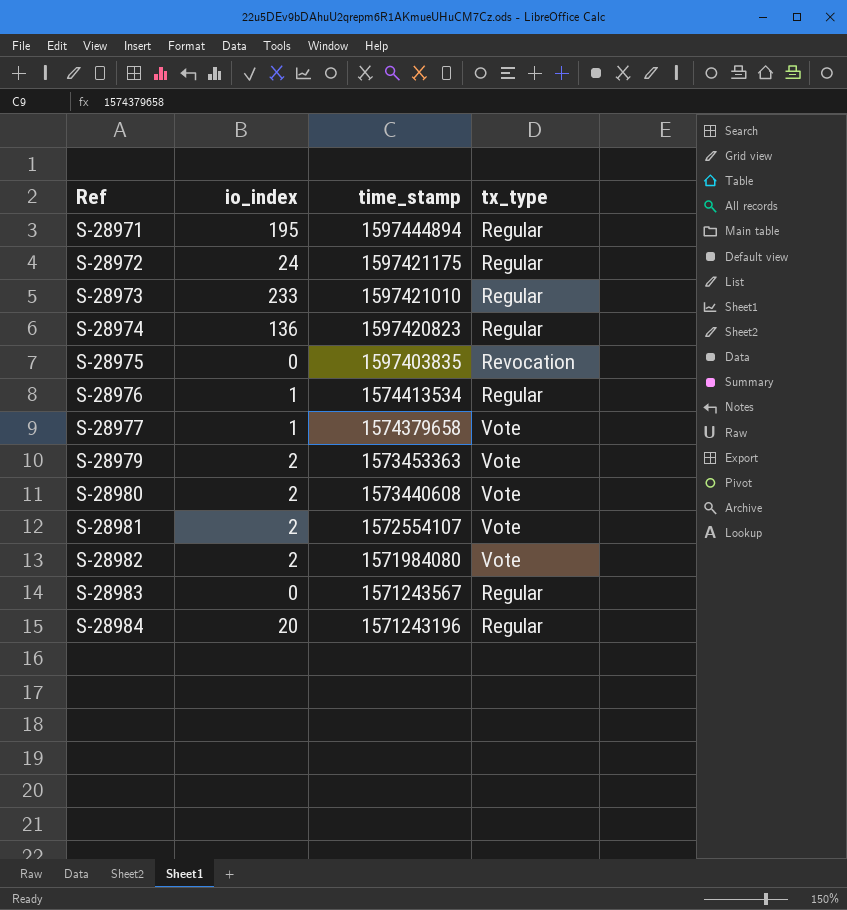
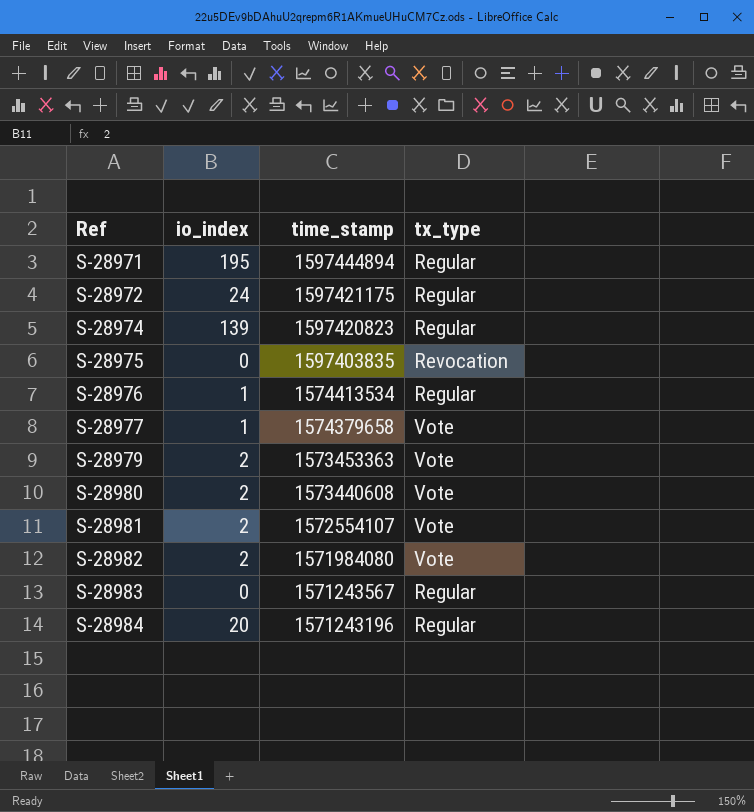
row S-28973: 233 | 1597421010 | Regular -> none
S-28974 | io_index: 136 -> 139

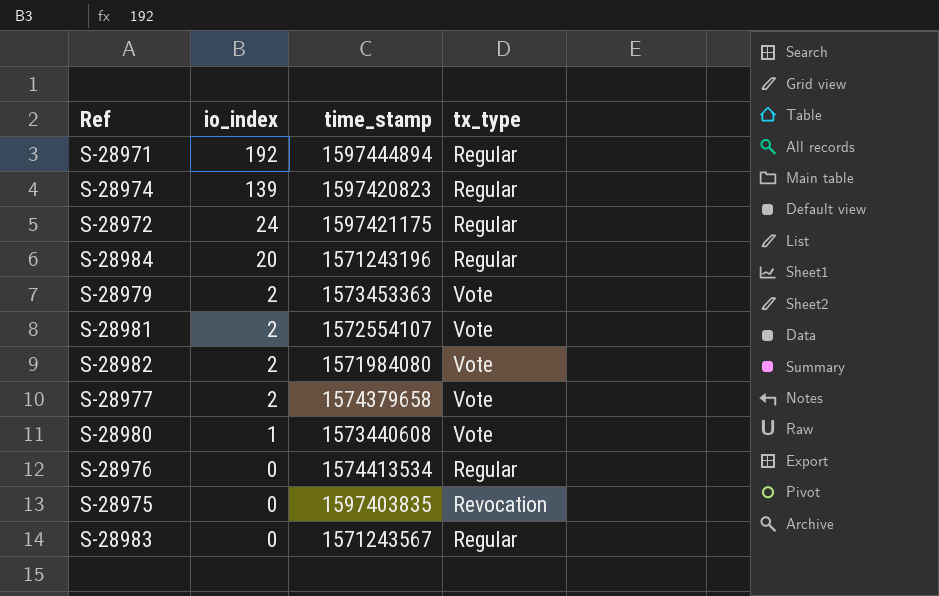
row order: Ref ascending -> io_index descending
S-28971 | io_index: 195 -> 192
S-28977 | io_index: 1 -> 2
S-28980 | io_index: 2 -> 1
S-28976 | io_index: 1 -> 0

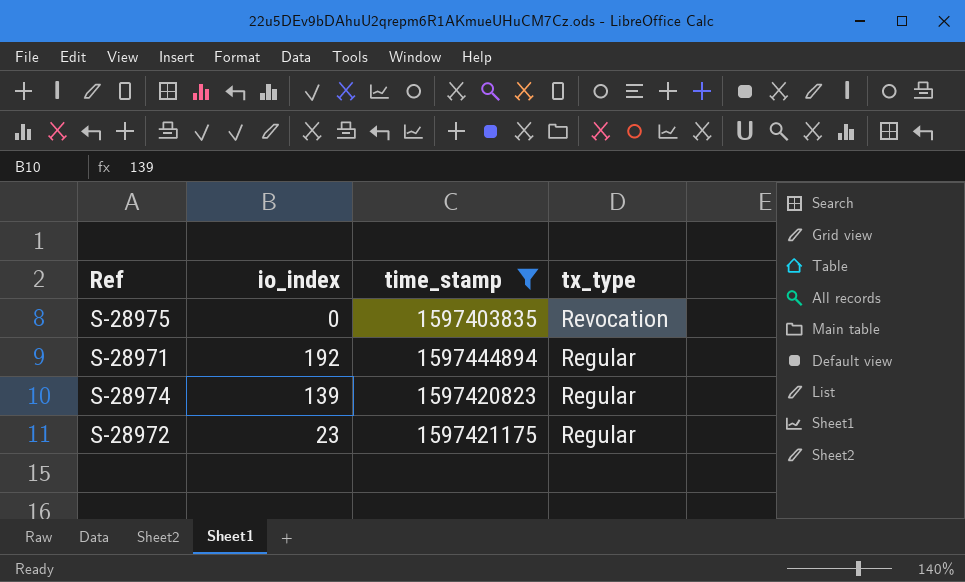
filter: none -> time_stamp >= 1597403835
row order: io_index descending -> tx_type descending
S-28972 | io_index: 24 -> 23

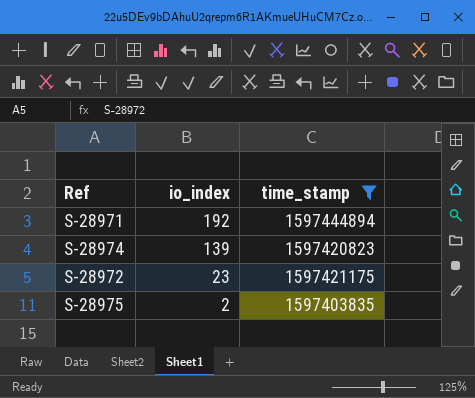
row order: tx_type descending -> io_index descending
column tx_type | position: 4 -> none
S-28975 | io_index: 0 -> 2

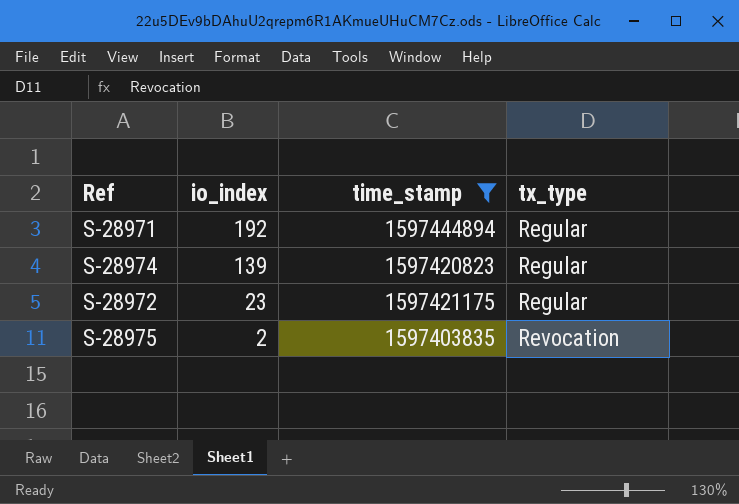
column tx_type | position: none -> 4

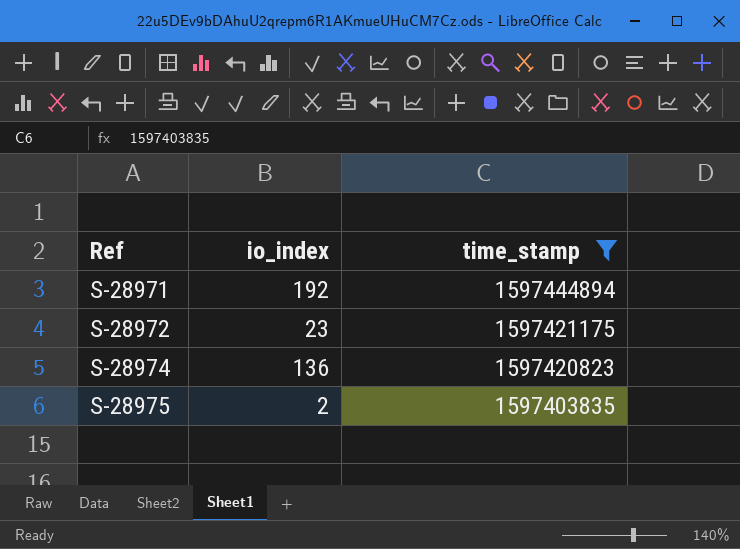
row order: io_index descending -> Ref ascending
column tx_type | position: 4 -> none
S-28974 | io_index: 139 -> 136

